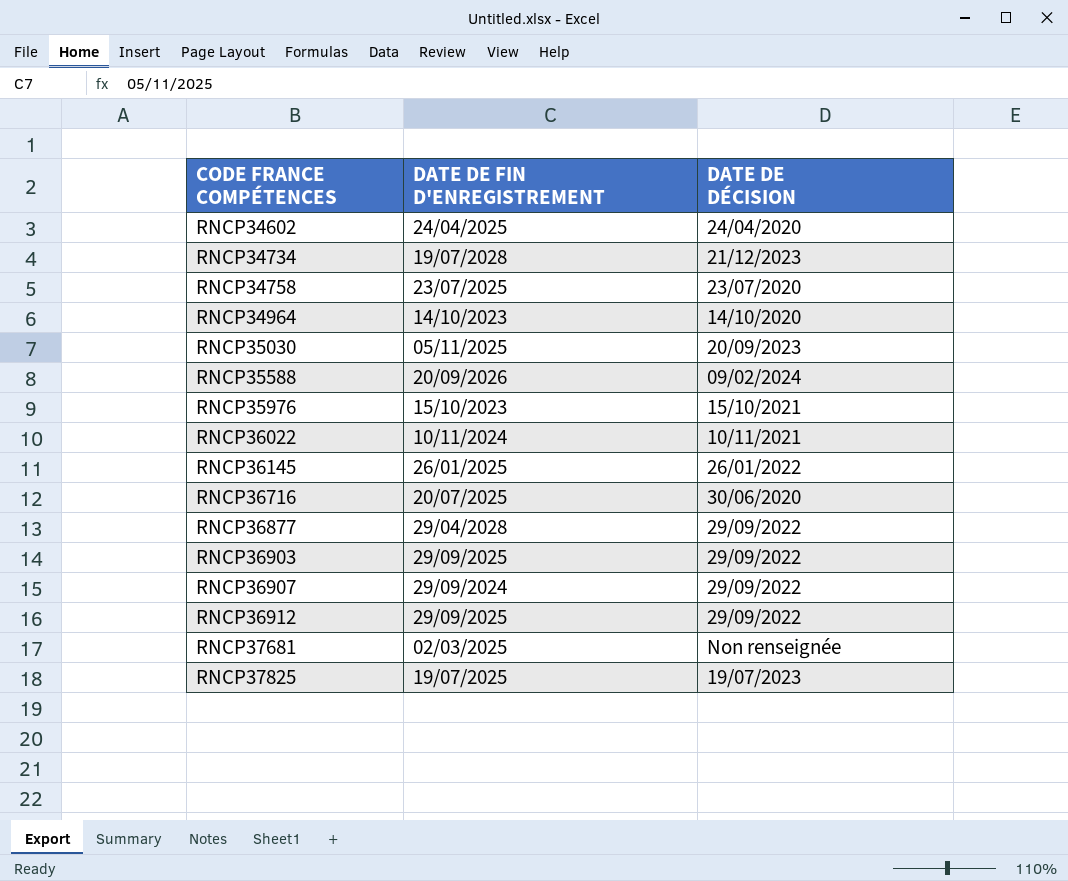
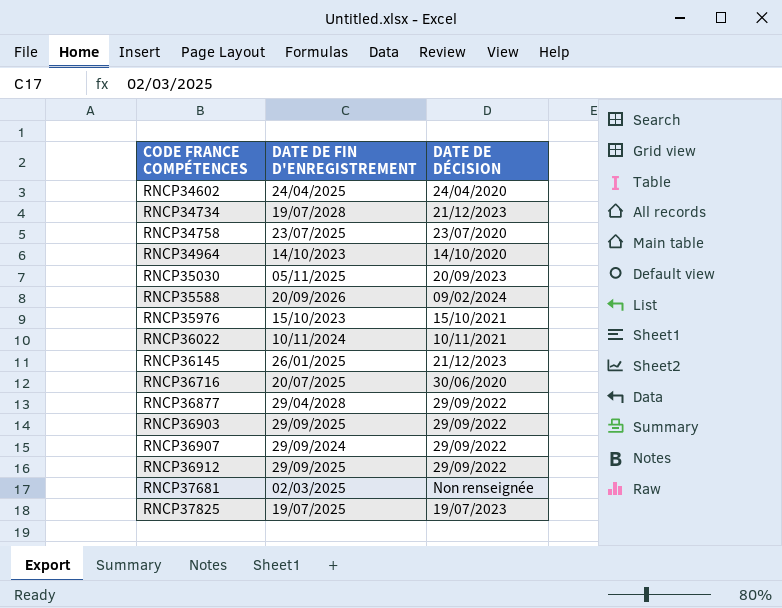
RNCP36145 | DATE DE DÉCISION: 26/01/2022 -> 21/12/2023

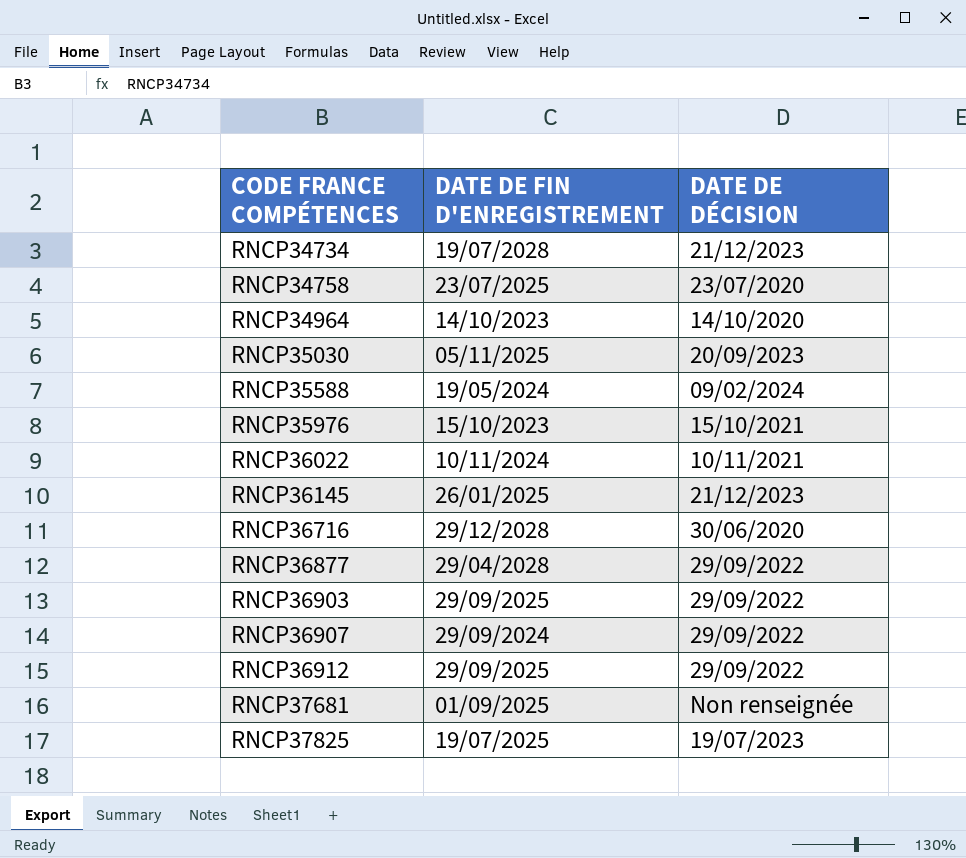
row RNCP34602: 24/04/2025 | 24/04/2020 -> none
RNCP35588 | DATE DE FIN D'ENREGISTREMENT: 20/09/2026 -> 19/05/2024
RNCP36716 | DATE DE FIN D'ENREGISTREMENT: 20/07/2025 -> 29/12/2028
RNCP37681 | DATE DE FIN D'ENREGISTREMENT: 02/03/2025 -> 01/09/2025

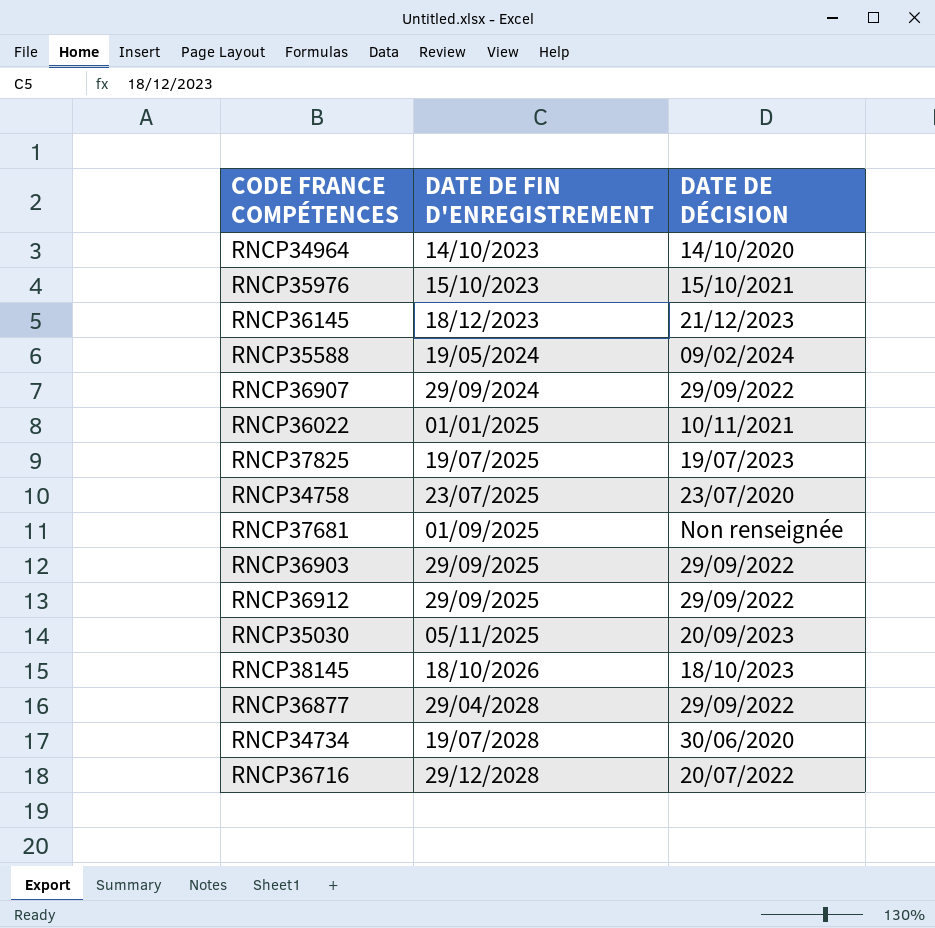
row order: CODE FRANCE COMPÉTENCES ascending -> DATE DE FIN D'ENREGISTREMENT ascending
RNCP36145 | DATE DE FIN D'ENREGISTREMENT: 26/01/2025 -> 18/12/2023
RNCP36022 | DATE DE FIN D'ENREGISTREMENT: 10/11/2024 -> 01/01/2025
row RNCP38145: none -> 18/10/2026 | 18/10/2023
RNCP34734 | DATE DE DÉCISION: 21/12/2023 -> 30/06/2020
RNCP36716 | DATE DE DÉCISION: 30/06/2020 -> 20/07/2022

